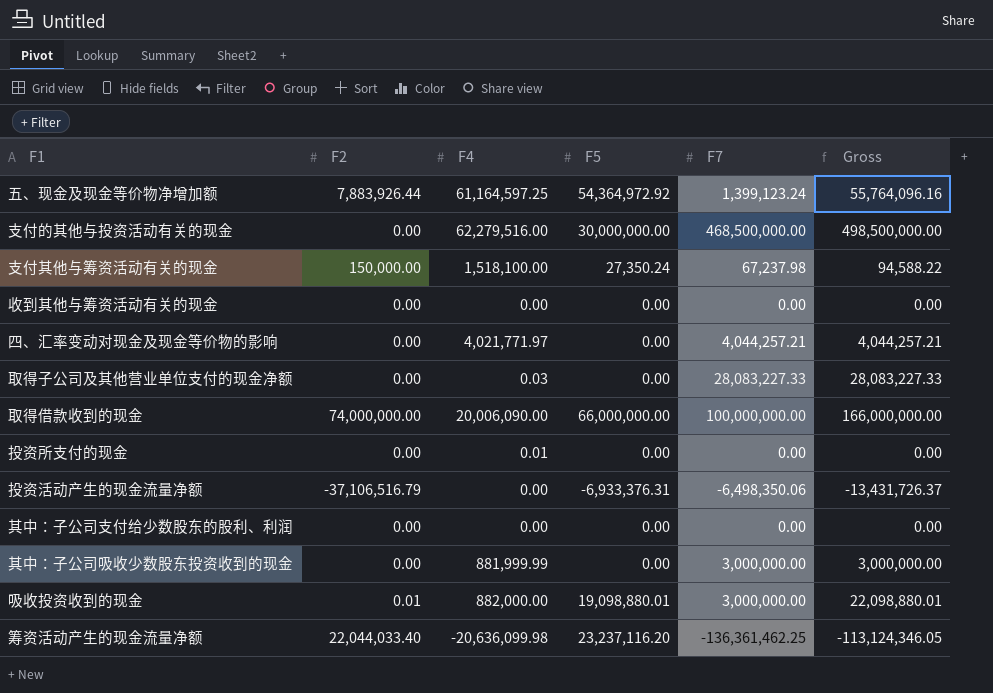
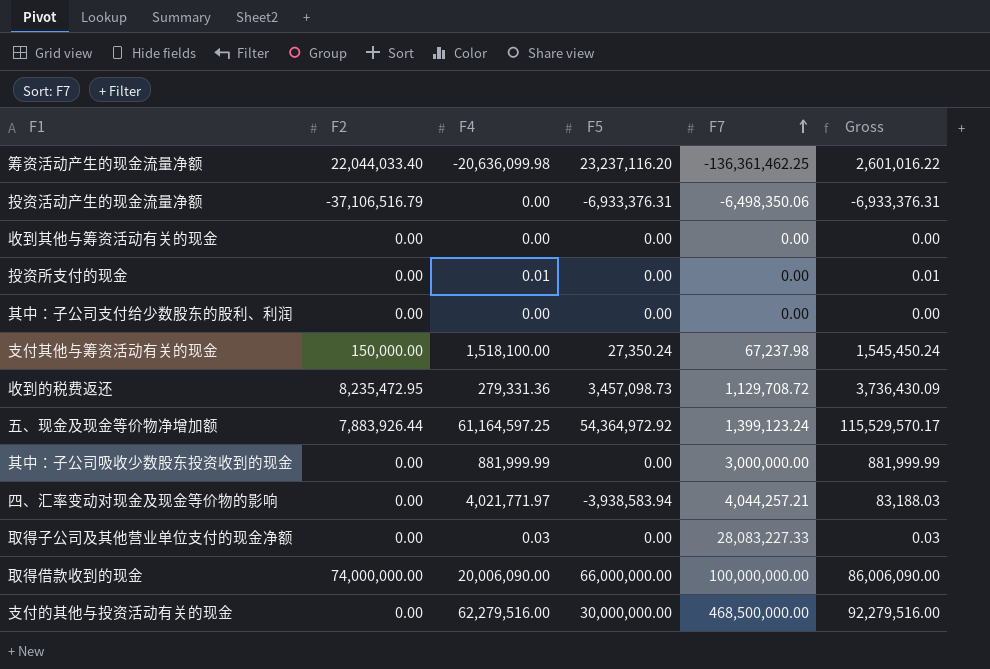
row order: none -> F7 ascending
column Gross | formula: [F5] + [F7] -> [F4] + [F5]
row 吸收投资收到的现金: 0.01 | 882,000.00 | 19,098,880.01 | 3,000,000.00 | 22,098,880.01 -> none
row 收到的税费返还: none -> 8,235,472.95 | 279,331.36 | 3,457,098.73 | 1,129,708.72 | 3,736,430.09
四、汇率变动对现金及现金等价物的影响 | F5: 0.00 -> -3,938,583.94

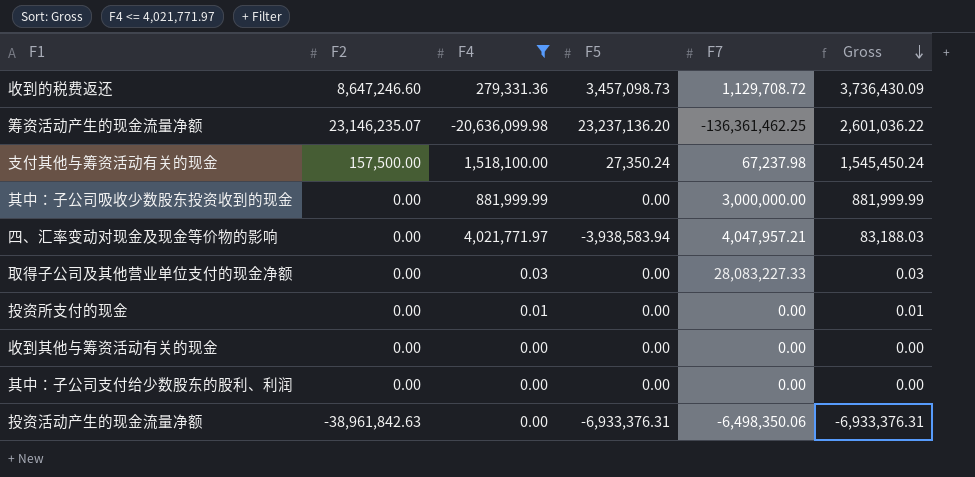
filter: none -> F4 <= 4,021,771.97
row order: F7 ascending -> Gross descending
收到的税费返还 | F2: 8,235,472.95 -> 8,647,246.60
筹资活动产生的现金流量净额 | F2: 22,044,033.40 -> 23,146,235.07
筹资活动产生的现金流量净额 | F5: 23,237,116.20 -> 23,237,136.20
筹资活动产生的现金流量净额 | Gross: 2,601,016.22 -> 2,601,036.22
支付其他与筹资活动有关的现金 | F2: 150,000.00 -> 157,500.00
四、汇率变动对现金及现金等价物的影响 | F7: 4,044,257.21 -> 4,047,957.21
投资活动产生的现金流量净额 | F2: -37,106,516.79 -> -38,961,842.63

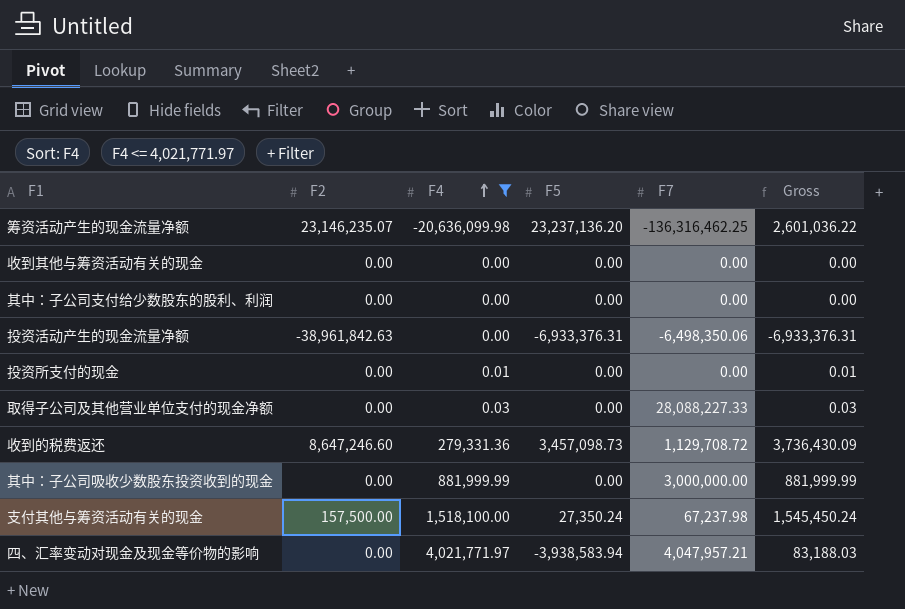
row order: Gross descending -> F4 ascending
筹资活动产生的现金流量净额 | F7: -136,361,462.25 -> -136,316,462.25
取得子公司及其他营业单位支付的现金净额 | F7: 28,083,227.33 -> 28,088,227.33

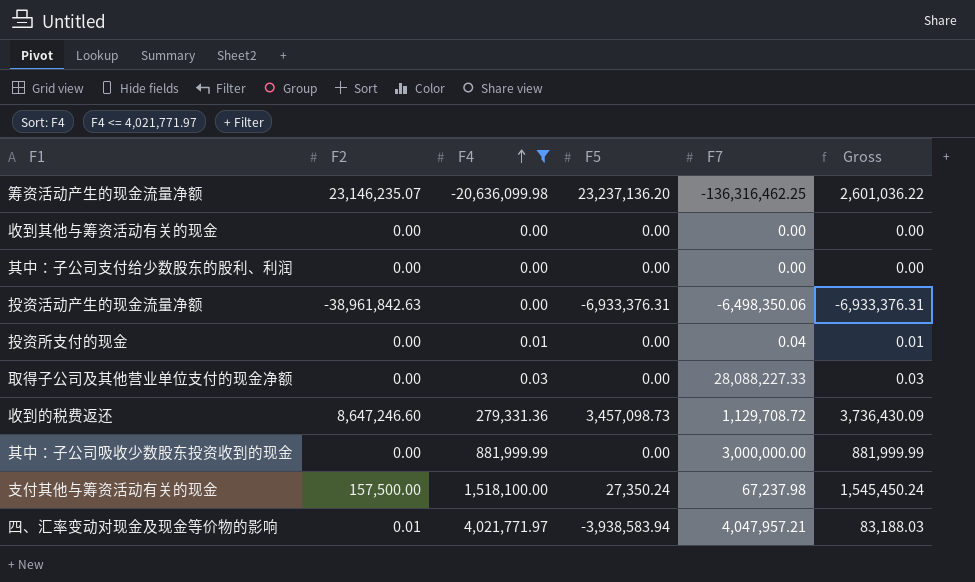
投资所支付的现金 | F7: 0.00 -> 0.04
四、汇率变动对现金及现金等价物的影响 | F2: 0.00 -> 0.01

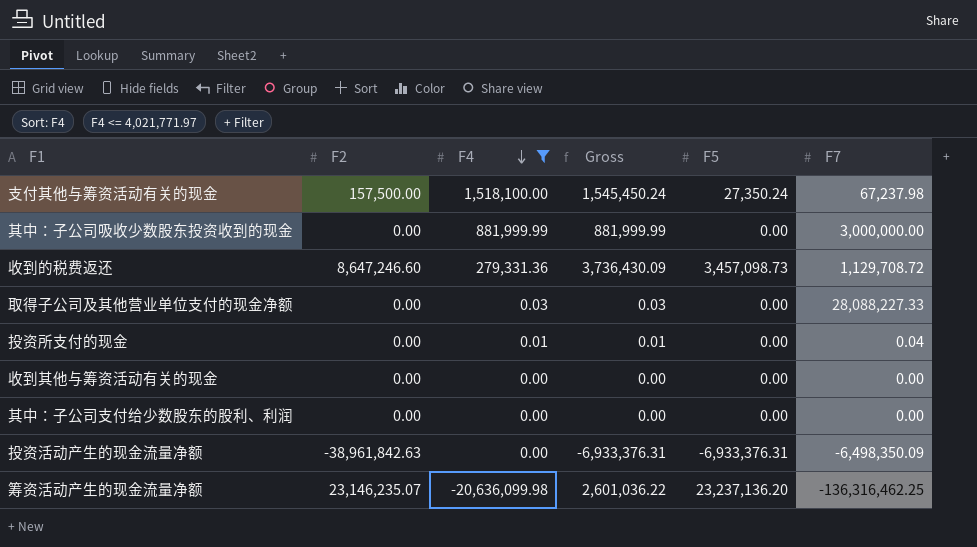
row order: F4 ascending -> F4 descending
column Gross | position: 6 -> 4
row 四、汇率变动对现金及现金等价物的影响: 0.01 | 4,021,771.97 | -3,938,583.94 | 4,047,957.21 | 83,188.03 -> none
投资活动产生的现金流量净额 | F7: -6,498,350.06 -> -6,498,350.09

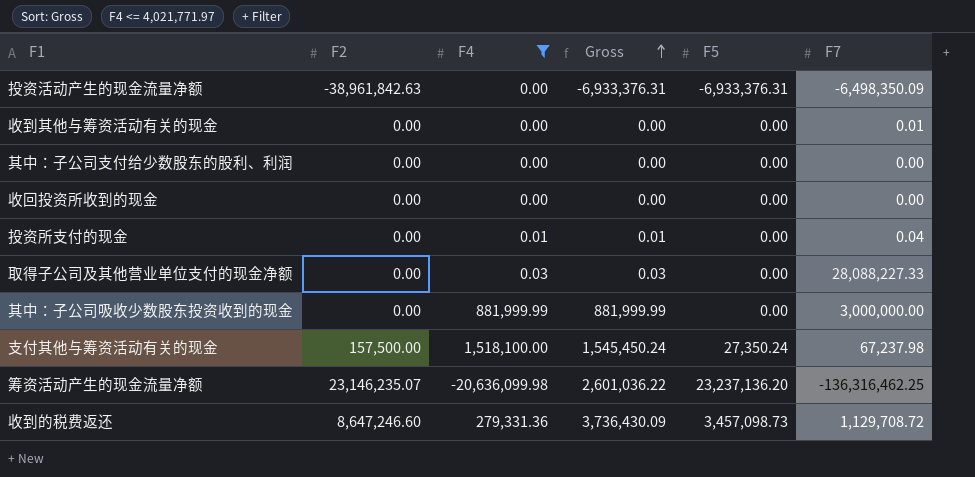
row order: F4 descending -> Gross ascending
收到其他与筹资活动有关的现金 | F7: 0.00 -> 0.01
row 收回投资所收到的现金: none -> 0.00 | 0.00 | 0.00 | 0.00 | 0.00

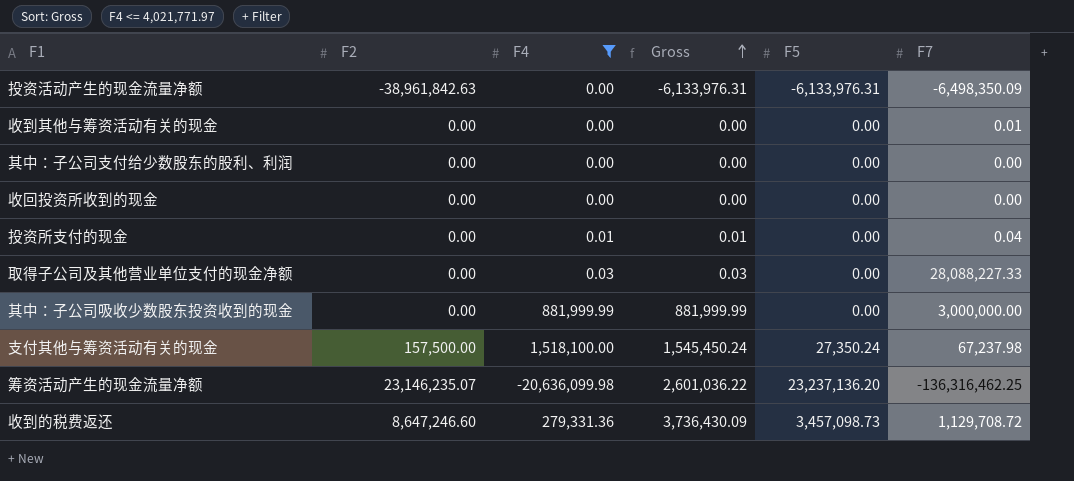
投资活动产生的现金流量净额 | Gross: -6,933,376.31 -> -6,133,976.31
投资活动产生的现金流量净额 | F5: -6,933,376.31 -> -6,133,976.31

